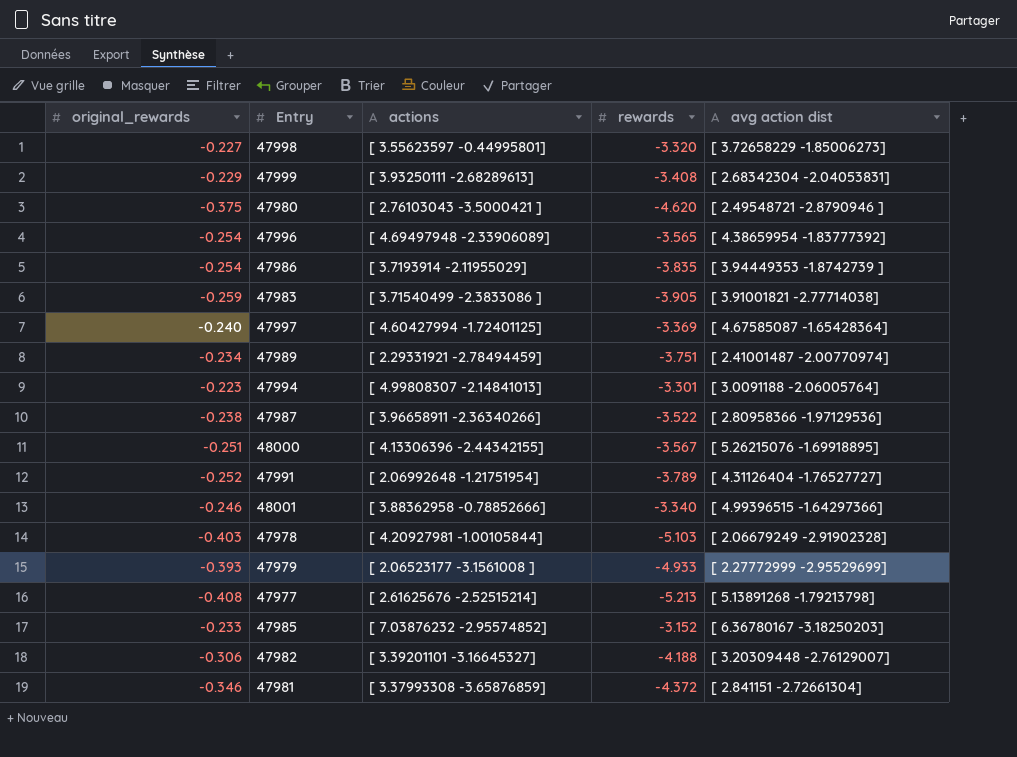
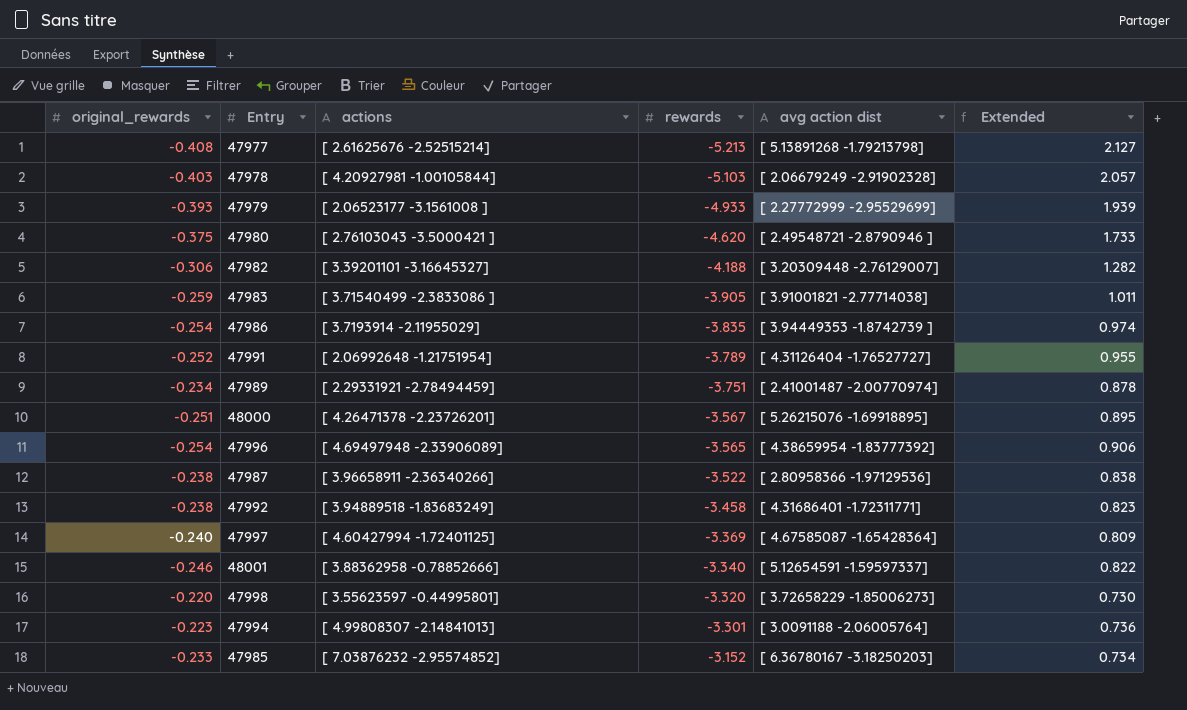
row order: none -> rewards ascending
column Extended | formula: none -> [original_rewards] * [rewards]
row 47999: -0.229 | [ 3.93250111 -2.68289613] | -3.408 | [ 2.68342304 -2.04053831] -> none
row 47981: -0.346 | [ 3.37993308 -3.65876859] | -4.372 | [ 2.841151 -2.72661304] -> none
48000 | actions: [ 4.13306396 -2.44342155] -> [ 4.26471378 -2.23726201]
row 47992: none -> -0.238 | [ 3.94889518 -1.83683249] | -3.458 | [ 4.31686401 -1.72311771] | 0.823
48001 | avg action dist: [ 4.99396515 -1.64297366] -> [ 5.12654591 -1.59597337]
47998 | original_rewards: -0.227 -> -0.220

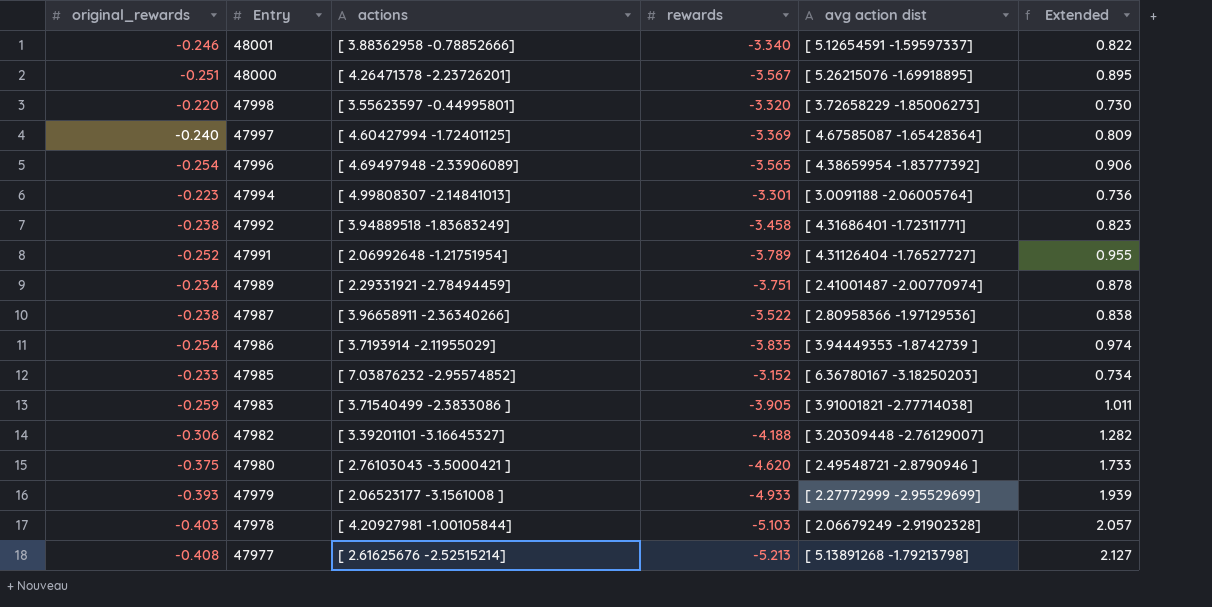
row order: rewards ascending -> Entry descending

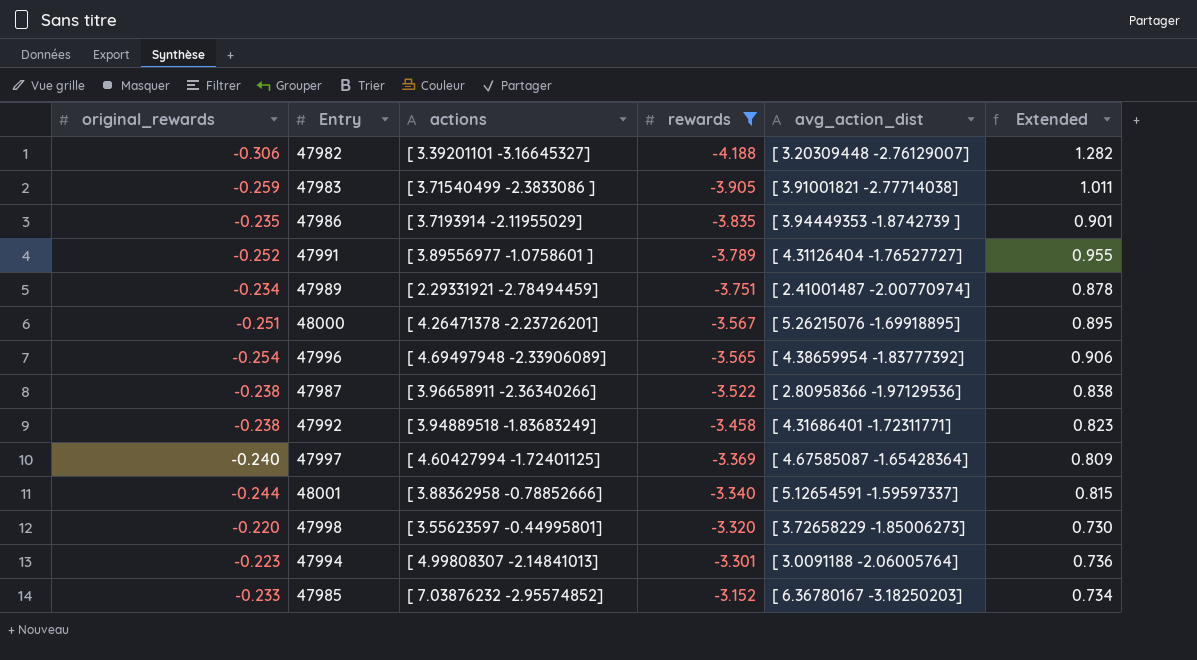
filter: none -> rewards >= -4.188
row order: Entry descending -> rewards ascending
column name: avg action dist -> avg_action_dist
47986 | original_rewards: -0.254 -> -0.235
47986 | Extended: 0.974 -> 0.901
47991 | actions: [ 2.06992648 -1.21751954] -> [ 3.89556977 -1.0758601 ]
48001 | original_rewards: -0.246 -> -0.244
48001 | Extended: 0.822 -> 0.815

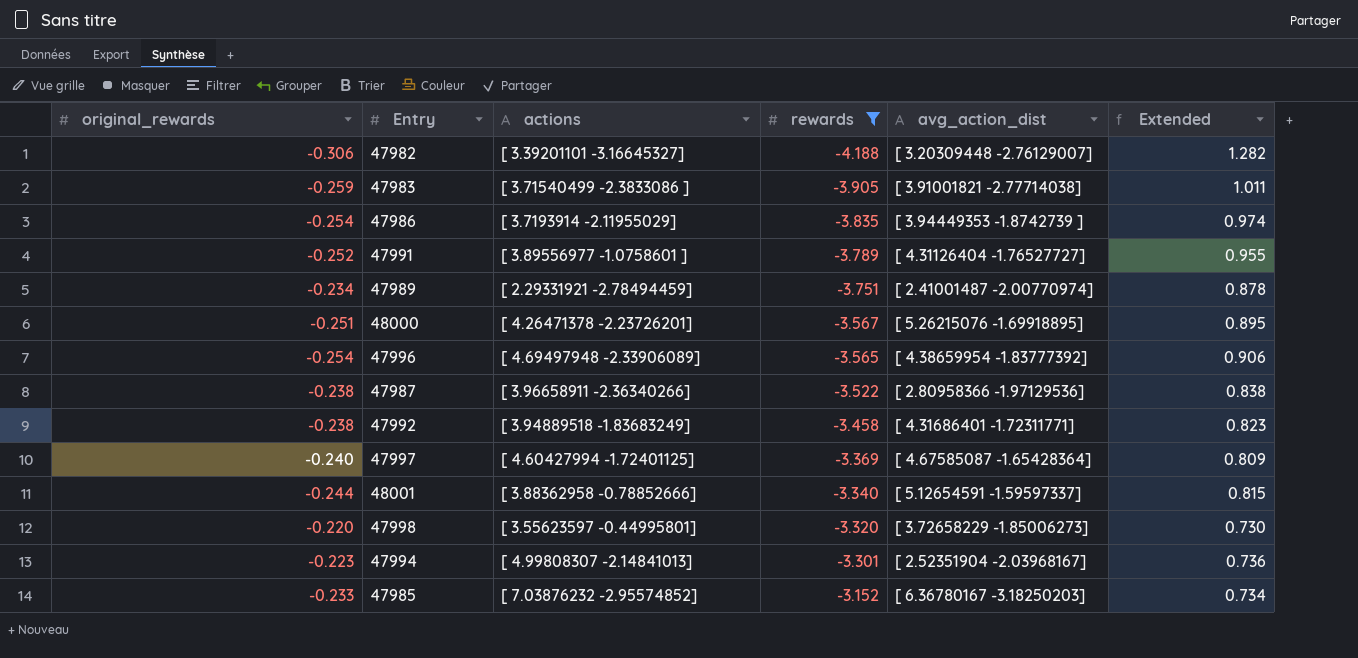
47986 | original_rewards: -0.235 -> -0.254
47986 | Extended: 0.901 -> 0.974
47994 | avg_action_dist: [ 3.0091188 -2.06005764] -> [ 2.52351904 -2.03968167]

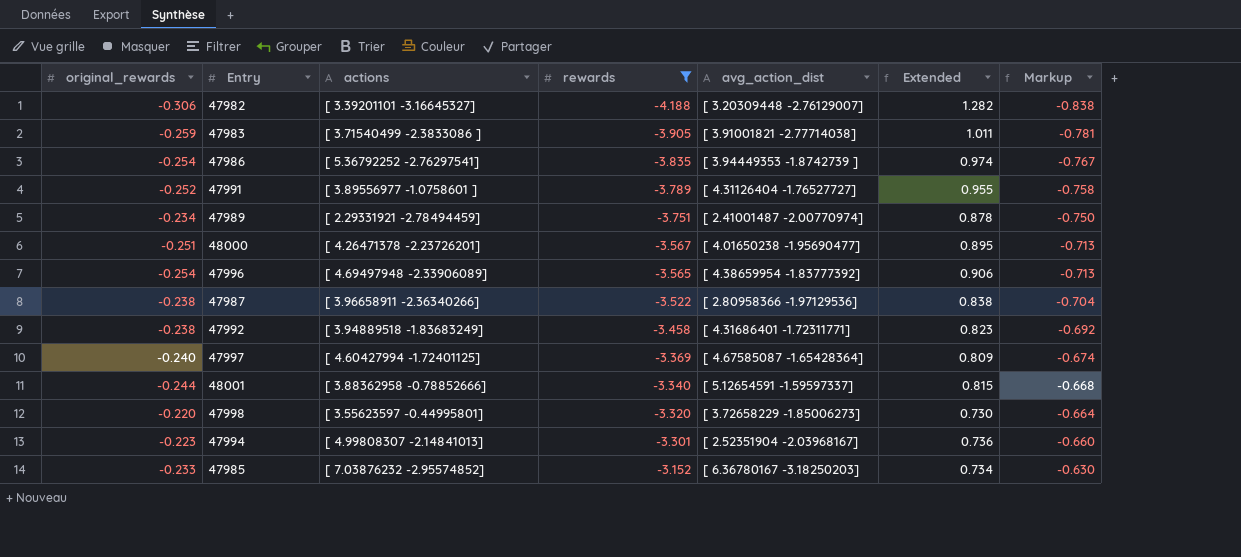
column Markup | formula: none -> [rewards] * 0.2
47986 | actions: [ 3.7193914 -2.11955029] -> [ 5.36792252 -2.76297541]
48000 | avg_action_dist: [ 5.26215076 -1.69918895] -> [ 4.01650238 -1.95690477]

